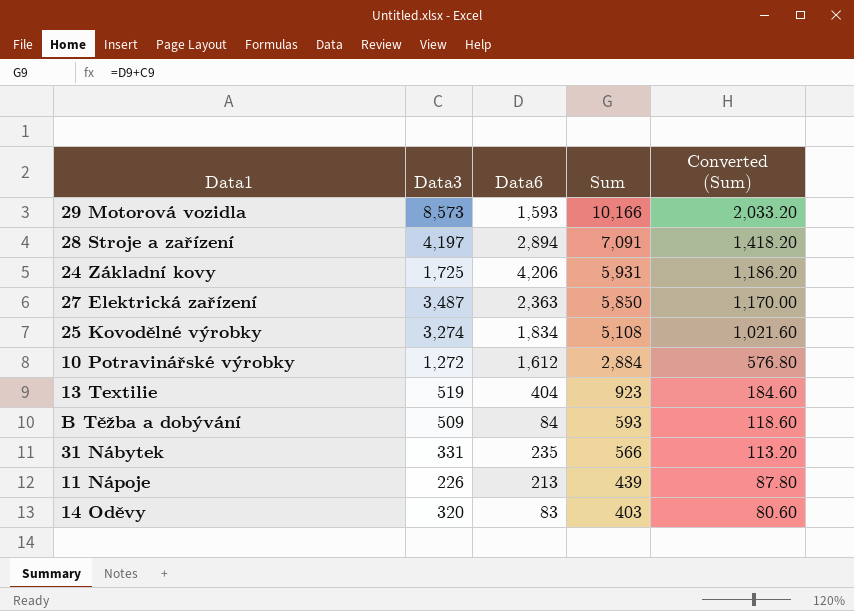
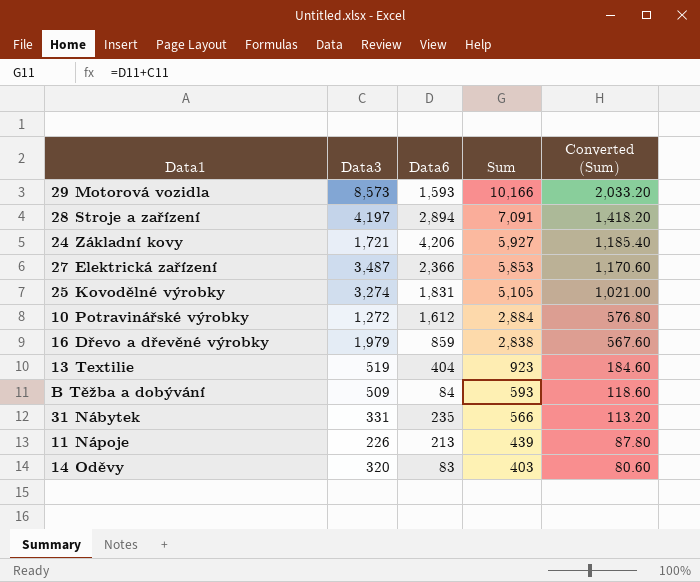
24 Základní kovy | Data3: 1,725 -> 1,721
24 Základní kovy | Sum: 5,931 -> 5,927
24 Základní kovy | Converted (Sum): 1,186.20 -> 1,185.40
27 Elektrická zařízení | Data6: 2,363 -> 2,366
27 Elektrická zařízení | Sum: 5,850 -> 5,853
27 Elektrická zařízení | Converted (Sum): 1,170.00 -> 1,170.60
25 Kovodělné výrobky | Data6: 1,834 -> 1,831
25 Kovodělné výrobky | Sum: 5,108 -> 5,105
25 Kovodělné výrobky | Converted (Sum): 1,021.60 -> 1,021.00
row 16 Dřevo a dřevěné výrobky: none -> 1,979 | 859 | 2,838 | 567.60

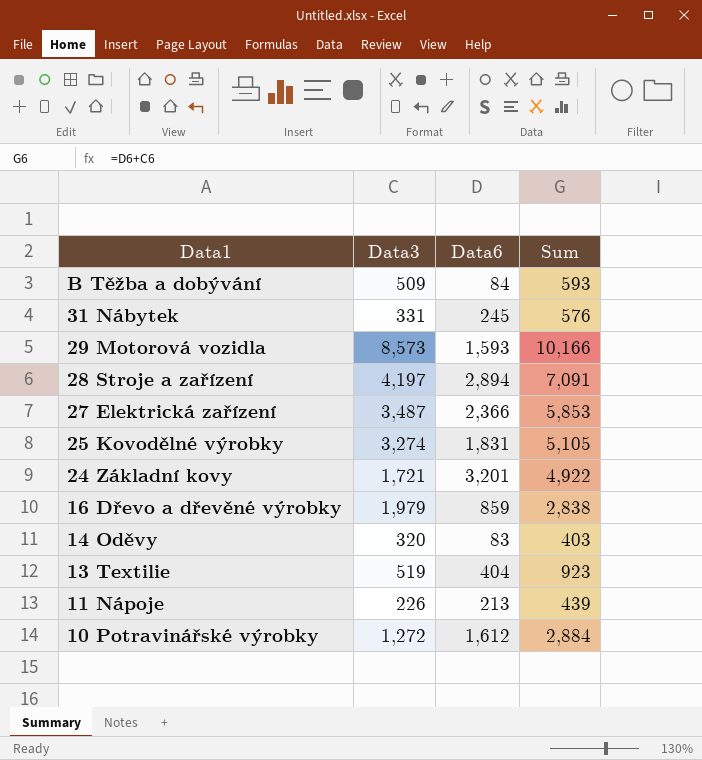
row order: Sum descending -> Data1 descending
column Converted (Sum) | formula: [Sum] * 0.2 -> none
31 Nábytek | Data6: 235 -> 245
31 Nábytek | Sum: 566 -> 576
24 Základní kovy | Data6: 4,206 -> 3,201
24 Základní kovy | Sum: 5,927 -> 4,922

